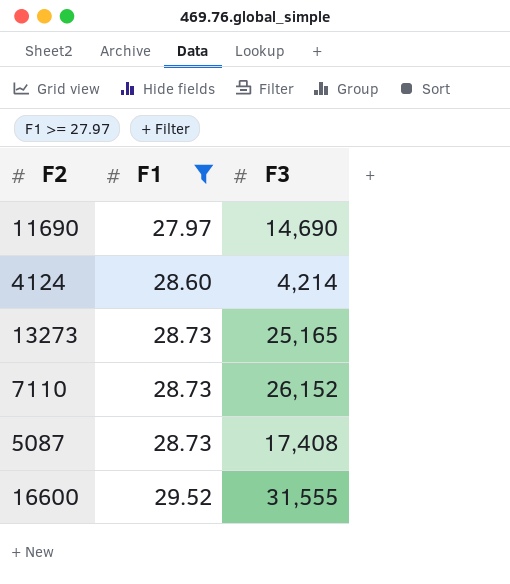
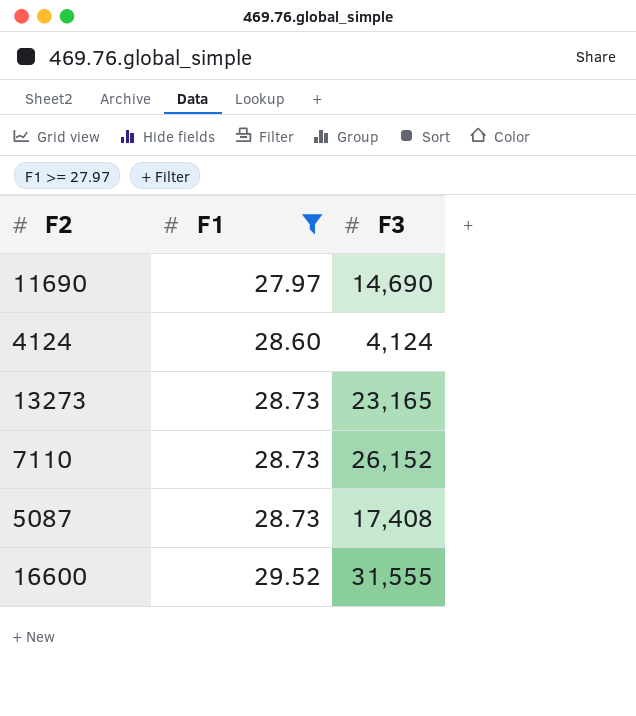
4124 | F3: 4,214 -> 4,124
13273 | F3: 25,165 -> 23,165

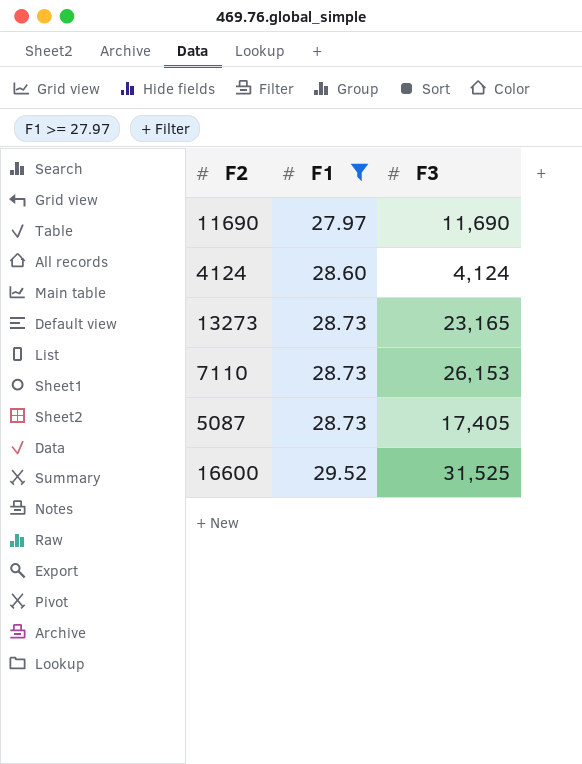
11690 | F3: 14,690 -> 11,690
7110 | F3: 26,152 -> 26,153
5087 | F3: 17,408 -> 17,405
16600 | F3: 31,555 -> 31,525

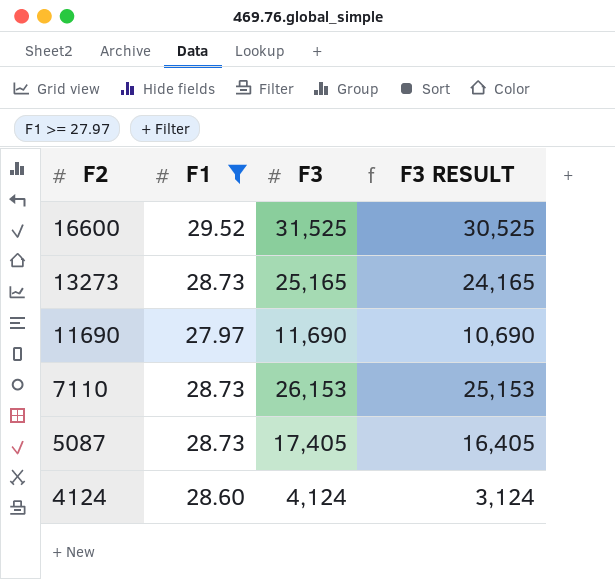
row order: F1 ascending -> F2 descending
column F3 RESULT | formula: none -> [F3] - 1000
13273 | F3: 23,165 -> 25,165

